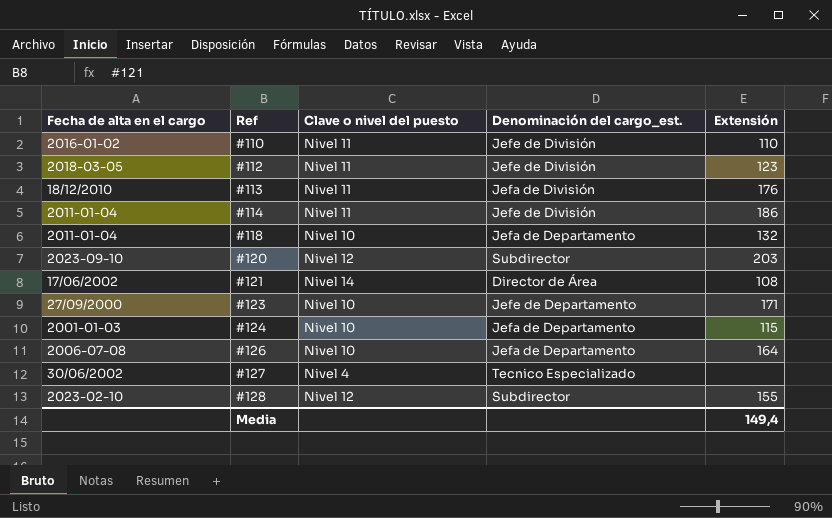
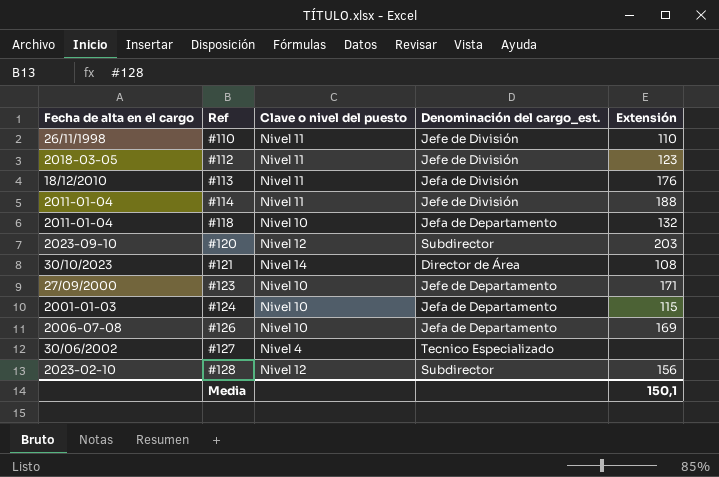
#110 | Fecha de alta en el cargo: 2016-01-02 -> 26/11/1998
#114 | Extensión: 186 -> 188
#121 | Fecha de alta en el cargo: 17/06/2002 -> 30/10/2023
#126 | Extensión: 164 -> 169
#128 | Extensión: 155 -> 156
Media | Extensión: 149,4 -> 150,1

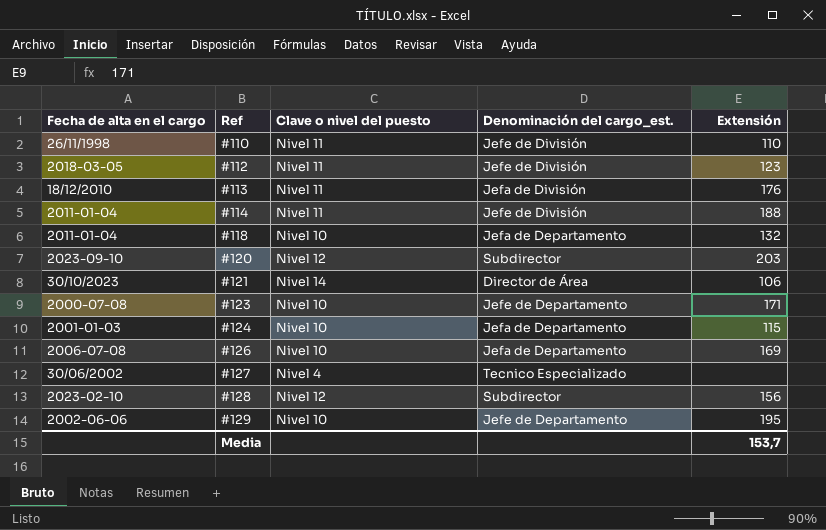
#121 | Extensión: 108 -> 106
#123 | Fecha de alta en el cargo: 27/09/2000 -> 2000-07-08
row #129: none -> 2002-06-06 | Nivel 10 | Jefe de Departamento | 195
Media | Extensión: 150,1 -> 153,7

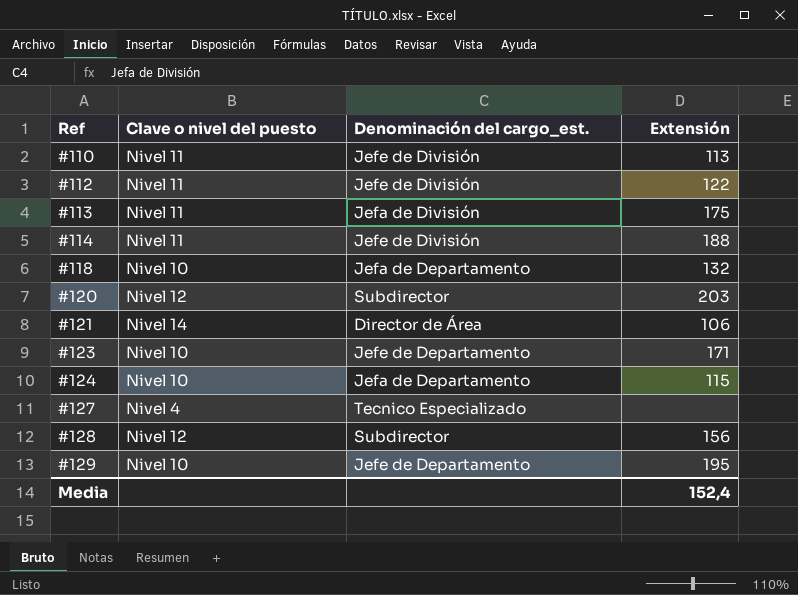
column Fecha de alta en el cargo | position: 1 -> none
row #126: 2006-07-08 | Nivel 10 | Jefa de Departamento | 169 -> none
#110 | Extensión: 110 -> 113
#112 | Extensión: 123 -> 122
#113 | Extensión: 176 -> 175
Media | Extensión: 153,7 -> 152,4

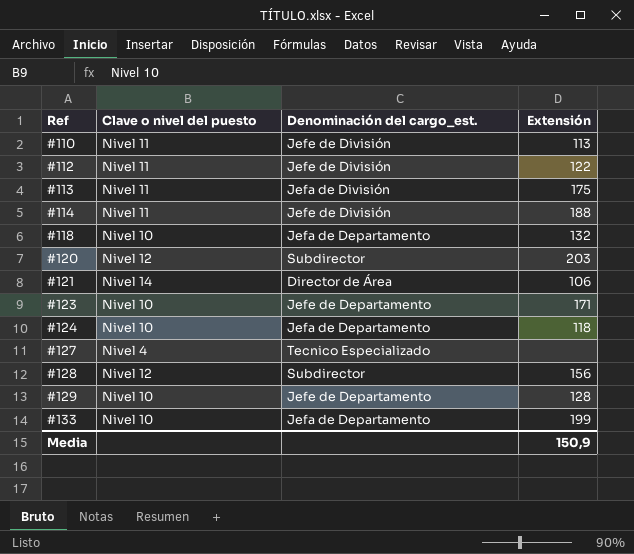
#124 | Extensión: 115 -> 118
#129 | Extensión: 195 -> 128
row #133: none -> Nivel 10 | Jefa de Departamento | 199
Media | Extensión: 152,4 -> 150,9

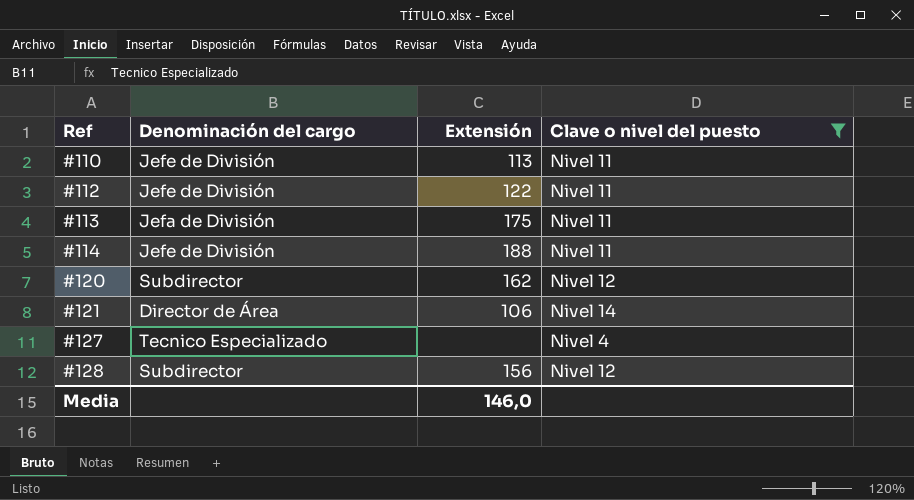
filter: none -> Clave o nivel del puesto != Nivel 10
column name: Denominación del cargo_est. -> Denominación del cargo
column Clave o nivel del puesto | position: 2 -> 4
#120 | Extensión: 203 -> 162
Media | Extensión: 150,9 -> 146,0

